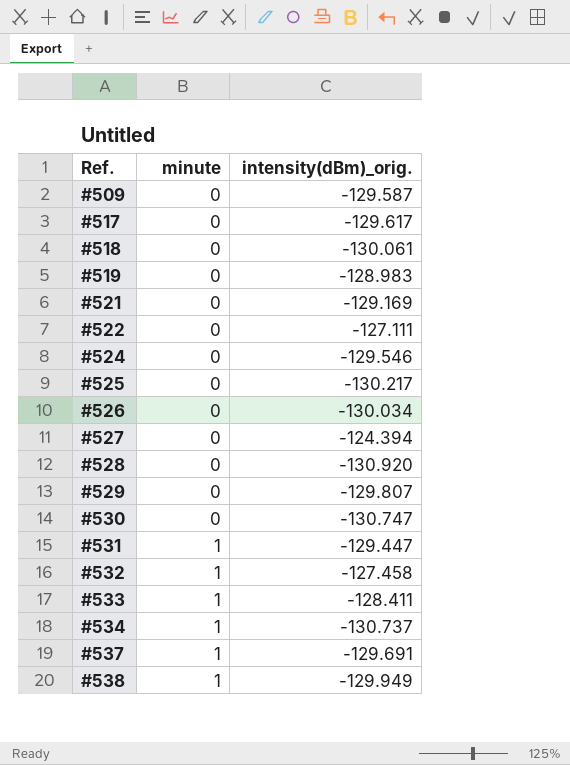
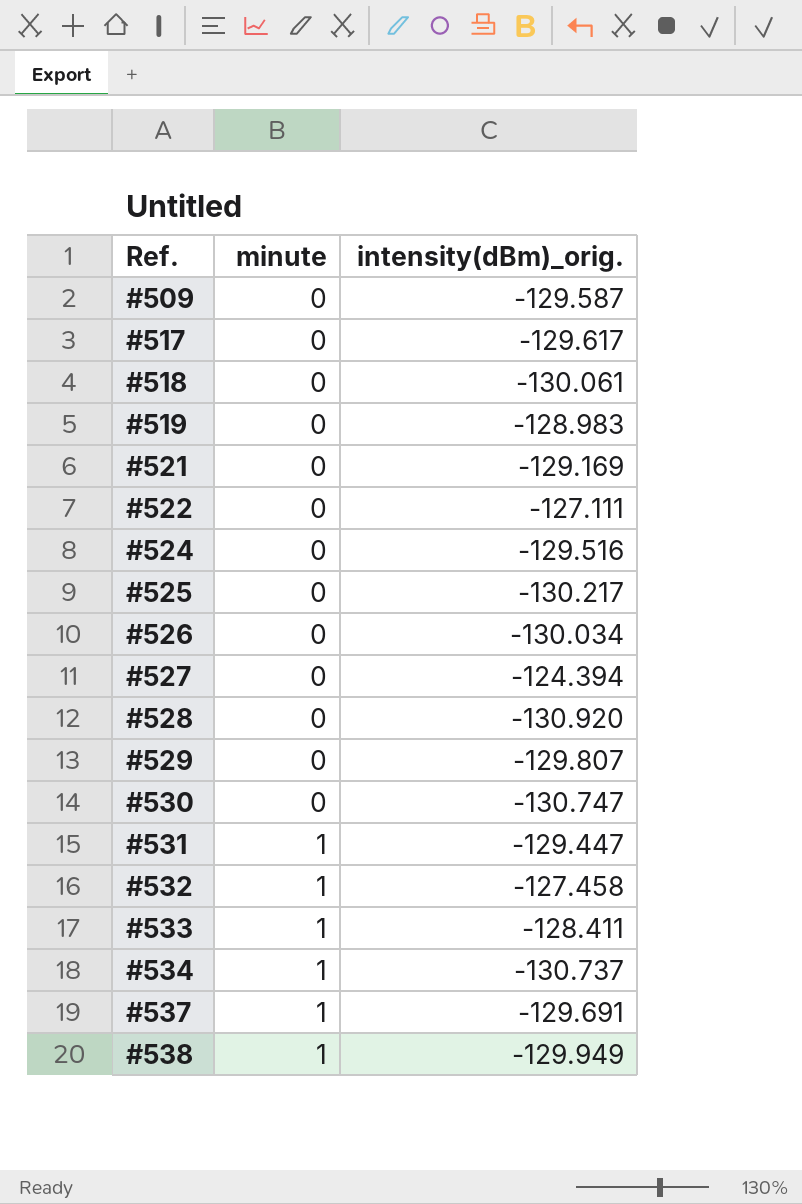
#524 | intensity(dBm)_orig.: -129.546 -> -129.516

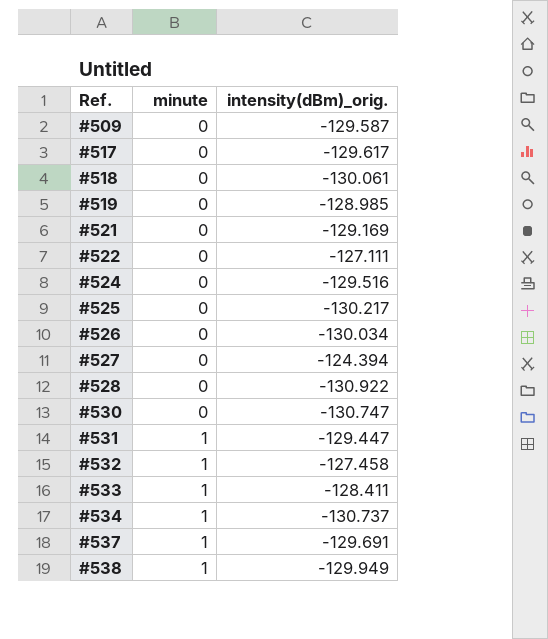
row #529: 0 | -129.807 -> none
#519 | intensity(dBm)_orig.: -128.983 -> -128.985
#528 | intensity(dBm)_orig.: -130.920 -> -130.922

